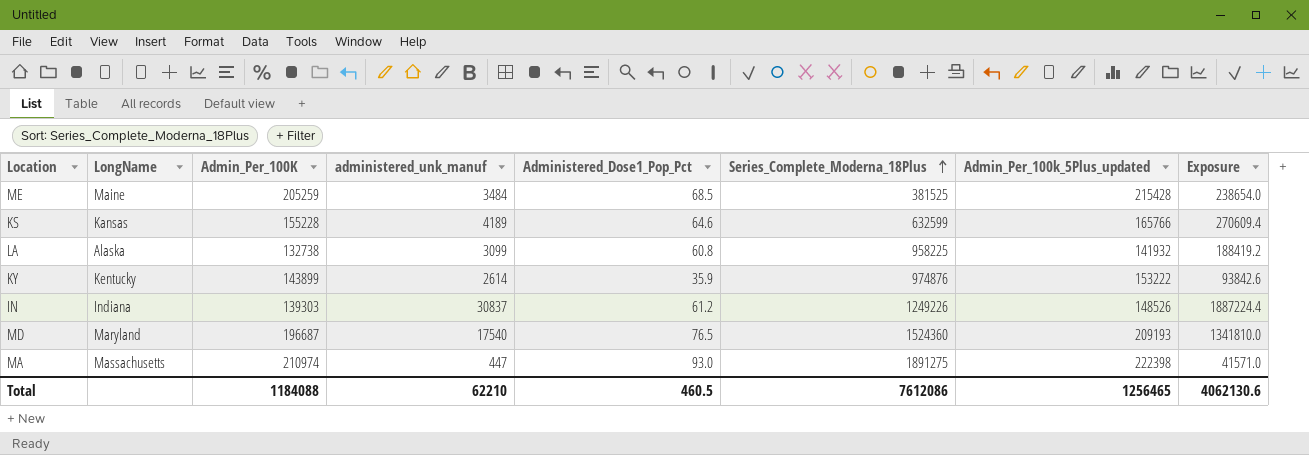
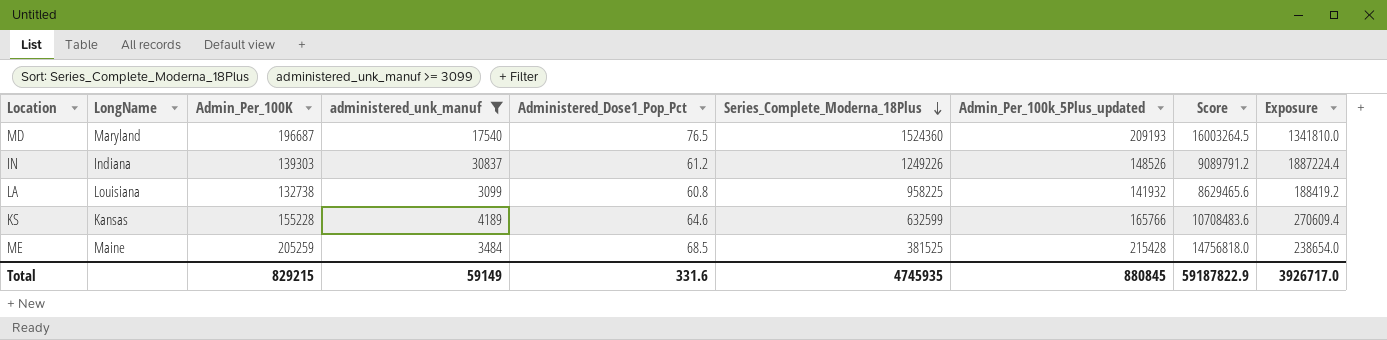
filter: none -> administered_unk_manuf >= 3099
row order: Series_Complete_Moderna_18Plus ascending -> Series_Complete_Moderna_18Plus descending
column Score | formula: none -> [Administered_Dose1_Pop_Pct] * [Admin_Per_100k_5Plus_updated]
LA | LongName: Alaska -> Louisiana
Total | Admin_Per_100K: 1184088 -> 829215
Total | administered_unk_manuf: 62210 -> 59149
Total | Administered_Dose1_Pop_Pct: 460.5 -> 331.6
Total | Series_Complete_Moderna_18Plus: 7612086 -> 4745935
Total | Admin_Per_100k_5Plus_updated: 1256465 -> 880845
Total | Exposure: 4062130.6 -> 3926717.0

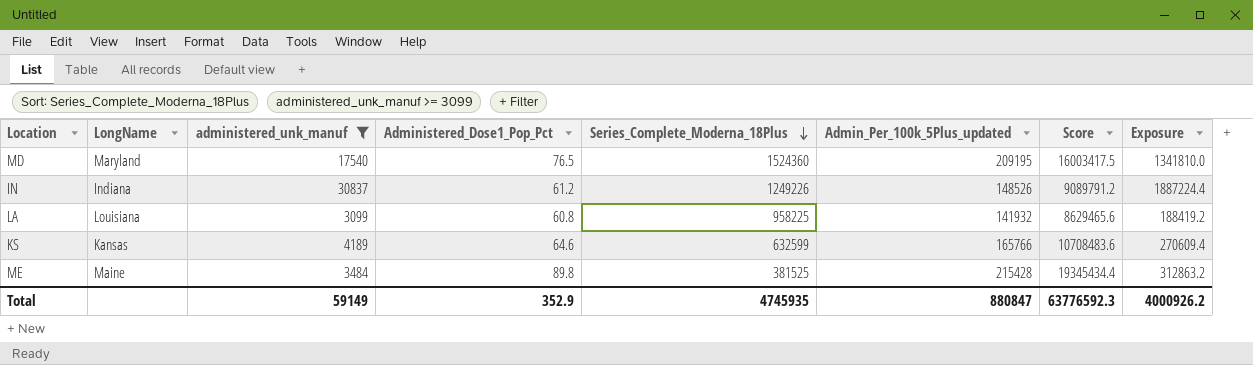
column Admin_Per_100K | position: 3 -> none
MD | Admin_Per_100k_5Plus_updated: 209193 -> 209195
MD | Score: 16003264.5 -> 16003417.5
ME | Administered_Dose1_Pop_Pct: 68.5 -> 89.8
ME | Score: 14756818.0 -> 19345434.4
ME | Exposure: 238654.0 -> 312863.2
Total | Administered_Dose1_Pop_Pct: 331.6 -> 352.9
Total | Admin_Per_100k_5Plus_updated: 880845 -> 880847
Total | Score: 59187822.9 -> 63776592.3
Total | Exposure: 3926717.0 -> 4000926.2

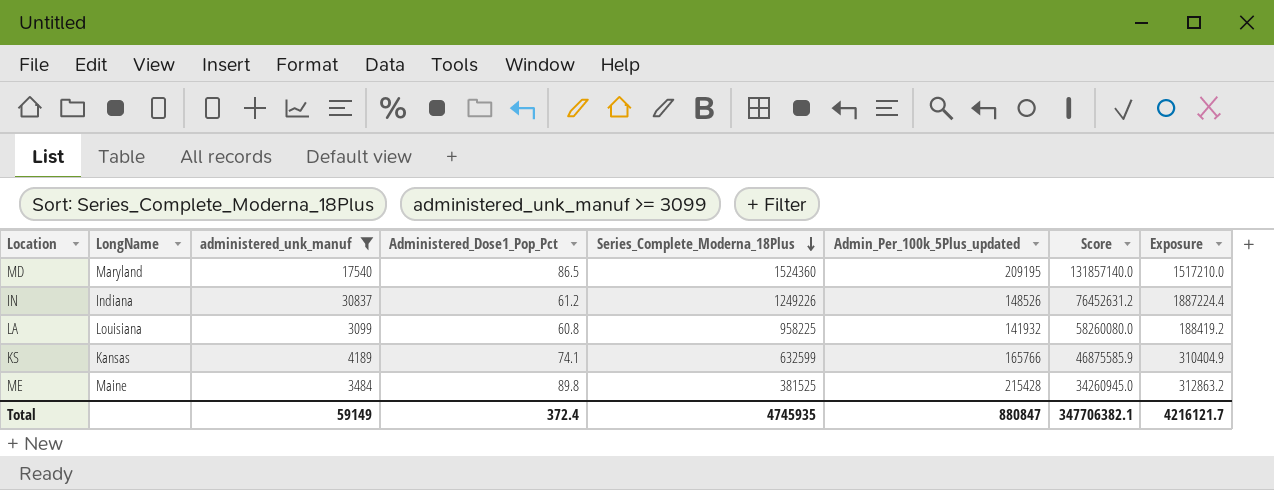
column Score | formula: [Administered_Dose1_Pop_Pct] * [Admin_Per_100k_5Plus_updated] -> [Administered_Dose1_Pop_Pct] * [Series_Complete_Moderna_18Plus]
MD | Administered_Dose1_Pop_Pct: 76.5 -> 86.5
MD | Exposure: 1341810.0 -> 1517210.0
KS | Administered_Dose1_Pop_Pct: 64.6 -> 74.1
KS | Exposure: 270609.4 -> 310404.9
Total | Administered_Dose1_Pop_Pct: 352.9 -> 372.4
Total | Score: 63776592.3 -> 347706382.1
Total | Exposure: 4000926.2 -> 4216121.7

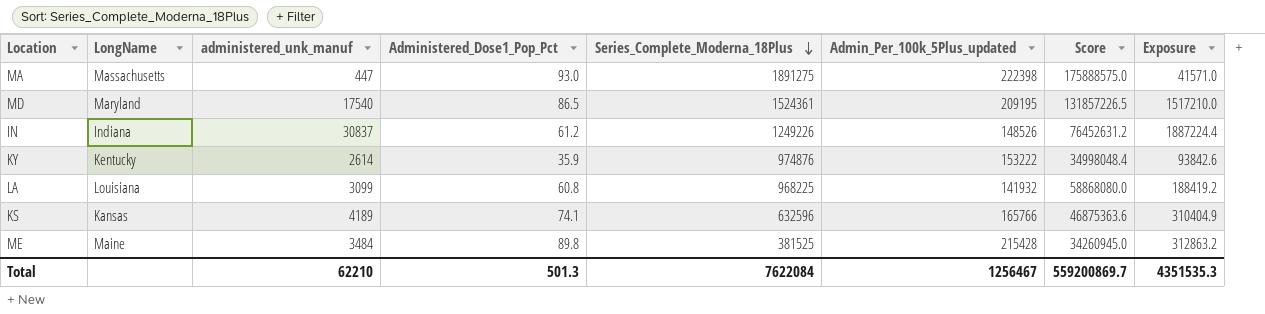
filter: administered_unk_manuf >= 3099 -> none
MD | Series_Complete_Moderna_18Plus: 1524360 -> 1524361
MD | Score: 131857140.0 -> 131857226.5
LA | Series_Complete_Moderna_18Plus: 958225 -> 968225
LA | Score: 58260080.0 -> 58868080.0
KS | Series_Complete_Moderna_18Plus: 632599 -> 632596
KS | Score: 46875585.9 -> 46875363.6
Total | administered_unk_manuf: 59149 -> 62210
Total | Administered_Dose1_Pop_Pct: 372.4 -> 501.3
Total | Series_Complete_Moderna_18Plus: 4745935 -> 7622084
Total | Admin_Per_100k_5Plus_updated: 880847 -> 1256467
Total | Score: 347706382.1 -> 559200869.7
Total | Exposure: 4216121.7 -> 4351535.3

